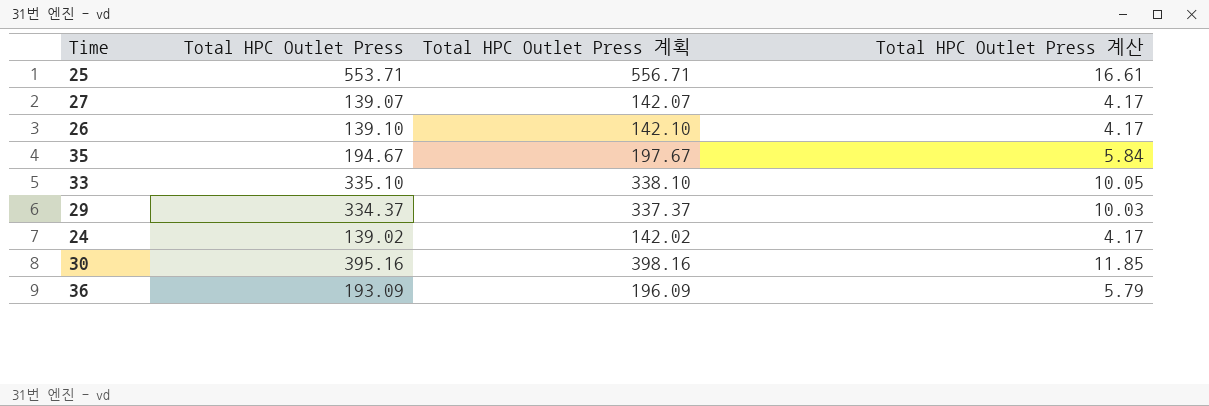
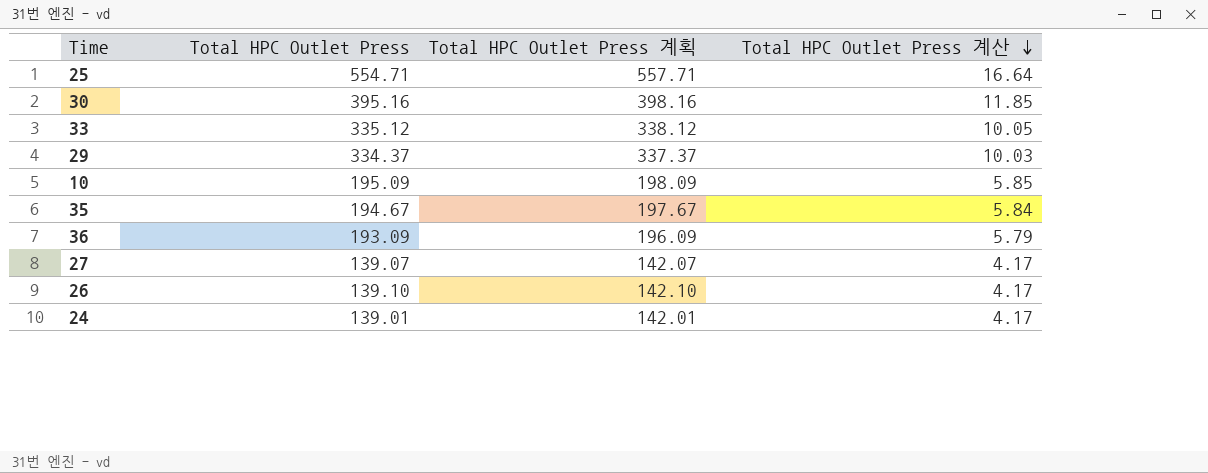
row order: none -> Total HPC Outlet Press 계산 descending
25 | Total HPC Outlet Press: 553.71 -> 554.71
25 | Total HPC Outlet Press 계획: 556.71 -> 557.71
25 | Total HPC Outlet Press 계산: 16.61 -> 16.64
33 | Total HPC Outlet Press: 335.10 -> 335.12
33 | Total HPC Outlet Press 계획: 338.10 -> 338.12
row 10: none -> 195.09 | 198.09 | 5.85
24 | Total HPC Outlet Press: 139.02 -> 139.01
24 | Total HPC Outlet Press 계획: 142.02 -> 142.01

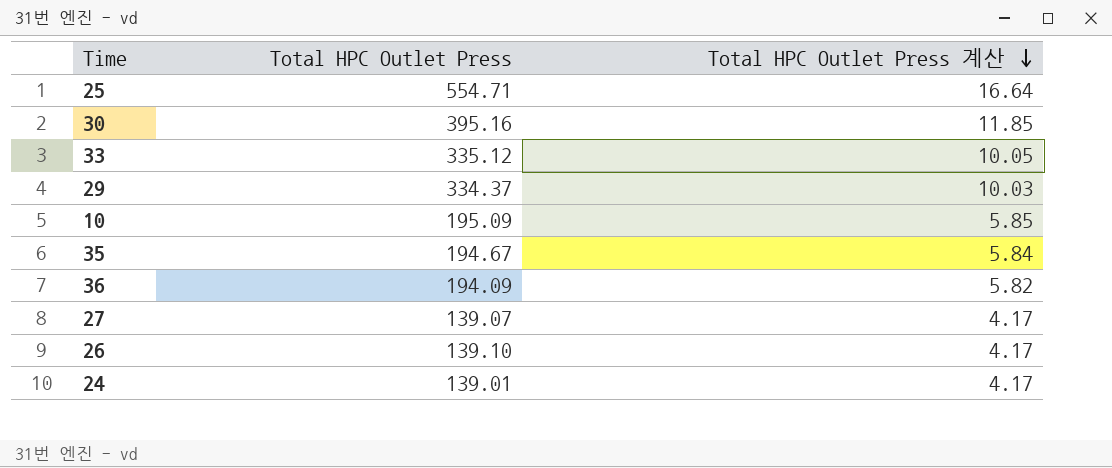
column Total HPC Outlet Press 계획 | formula: [Total HPC Outlet Press] + 3 -> none
36 | Total HPC Outlet Press: 193.09 -> 194.09
36 | Total HPC Outlet Press 계산: 5.79 -> 5.82

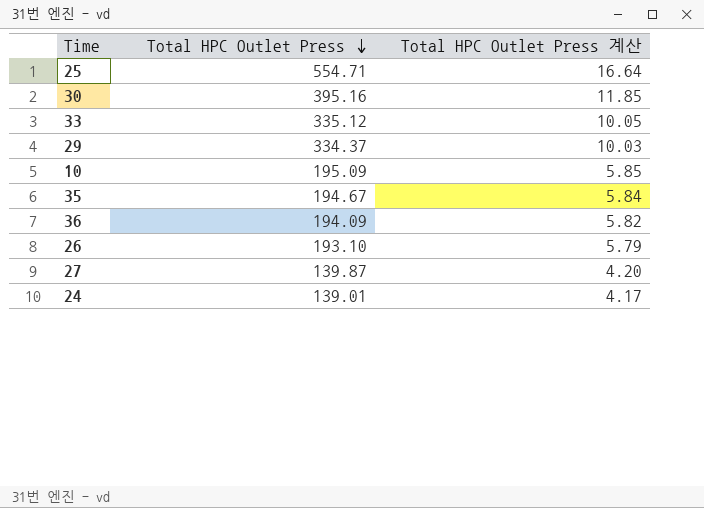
row order: Total HPC Outlet Press 계산 descending -> Total HPC Outlet Press descending
26 | Total HPC Outlet Press: 139.10 -> 193.10
26 | Total HPC Outlet Press 계산: 4.17 -> 5.79
27 | Total HPC Outlet Press: 139.07 -> 139.87
27 | Total HPC Outlet Press 계산: 4.17 -> 4.20

